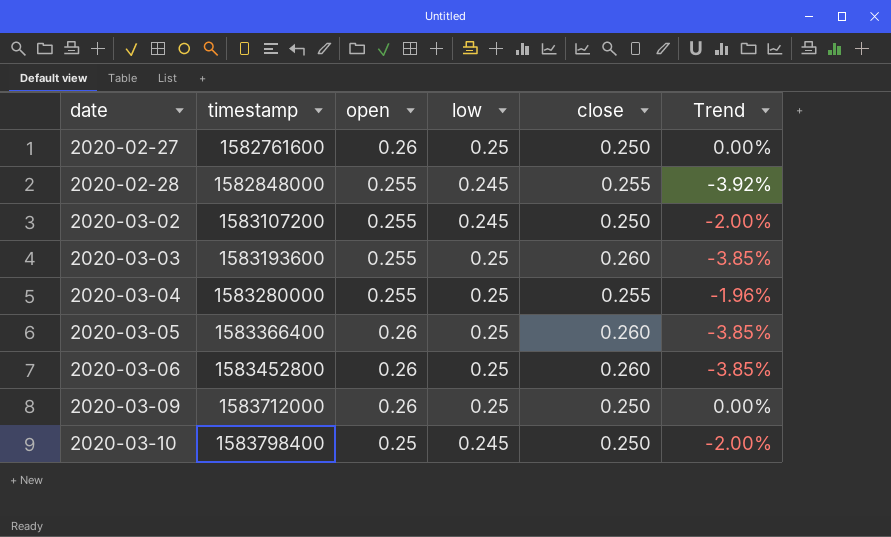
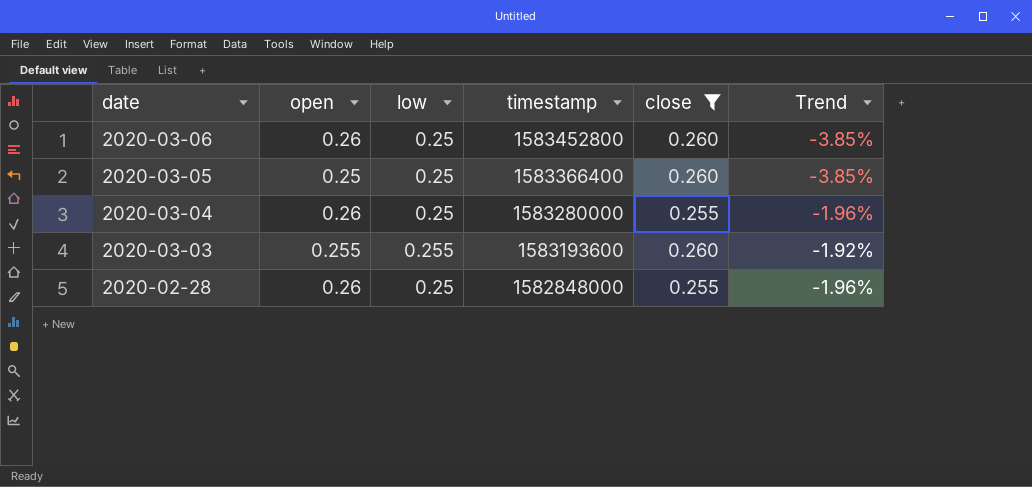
filter: none -> close != 0.250
row order: date ascending -> date descending
column timestamp | position: 2 -> 4
2020-03-05 | open: 0.26 -> 0.25
2020-03-04 | open: 0.255 -> 0.26
2020-03-03 | low: 0.25 -> 0.255
2020-03-03 | Trend: -3.85% -> -1.92%
2020-02-28 | open: 0.255 -> 0.26
2020-02-28 | low: 0.245 -> 0.25
2020-02-28 | Trend: -3.92% -> -1.96%

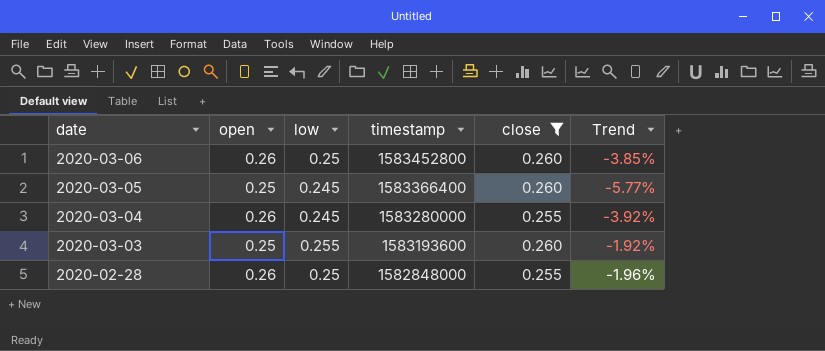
2020-03-05 | low: 0.25 -> 0.245
2020-03-05 | Trend: -3.85% -> -5.77%
2020-03-04 | low: 0.25 -> 0.245
2020-03-04 | Trend: -1.96% -> -3.92%
2020-03-03 | open: 0.255 -> 0.25

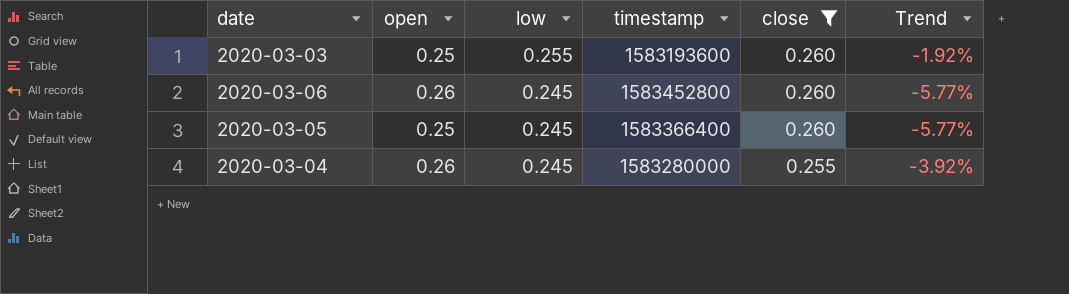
row order: date descending -> low descending
row 2020-02-28: 0.26 | 0.25 | 1582848000 | 0.255 | -1.96% -> none
2020-03-06 | low: 0.25 -> 0.245
2020-03-06 | Trend: -3.85% -> -5.77%

